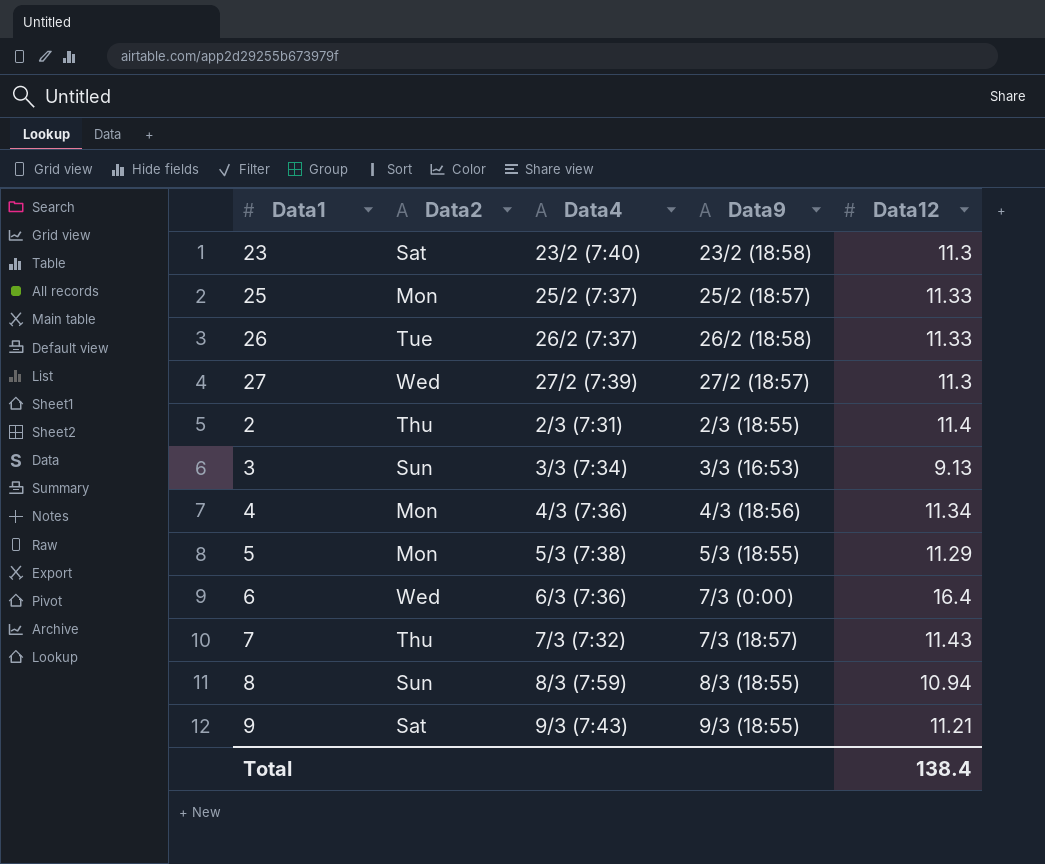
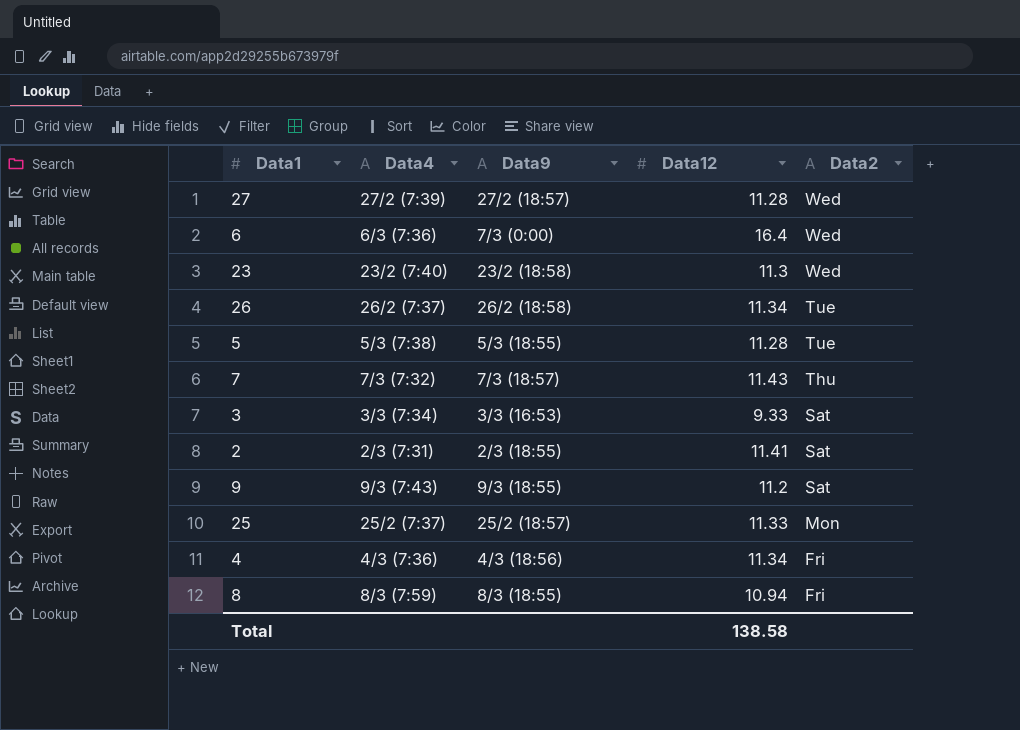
row order: none -> Data2 descending
column Data2 | position: 2 -> 5
27 | Data12: 11.3 -> 11.28
23 | Data2: Sat -> Wed
26 | Data12: 11.33 -> 11.34
5 | Data12: 11.29 -> 11.28
5 | Data2: Mon -> Tue
3 | Data12: 9.13 -> 9.33
3 | Data2: Sun -> Sat
2 | Data12: 11.4 -> 11.41
2 | Data2: Thu -> Sat
9 | Data12: 11.21 -> 11.2
4 | Data2: Mon -> Fri
8 | Data2: Sun -> Fri
Total | Data12: 138.4 -> 138.58

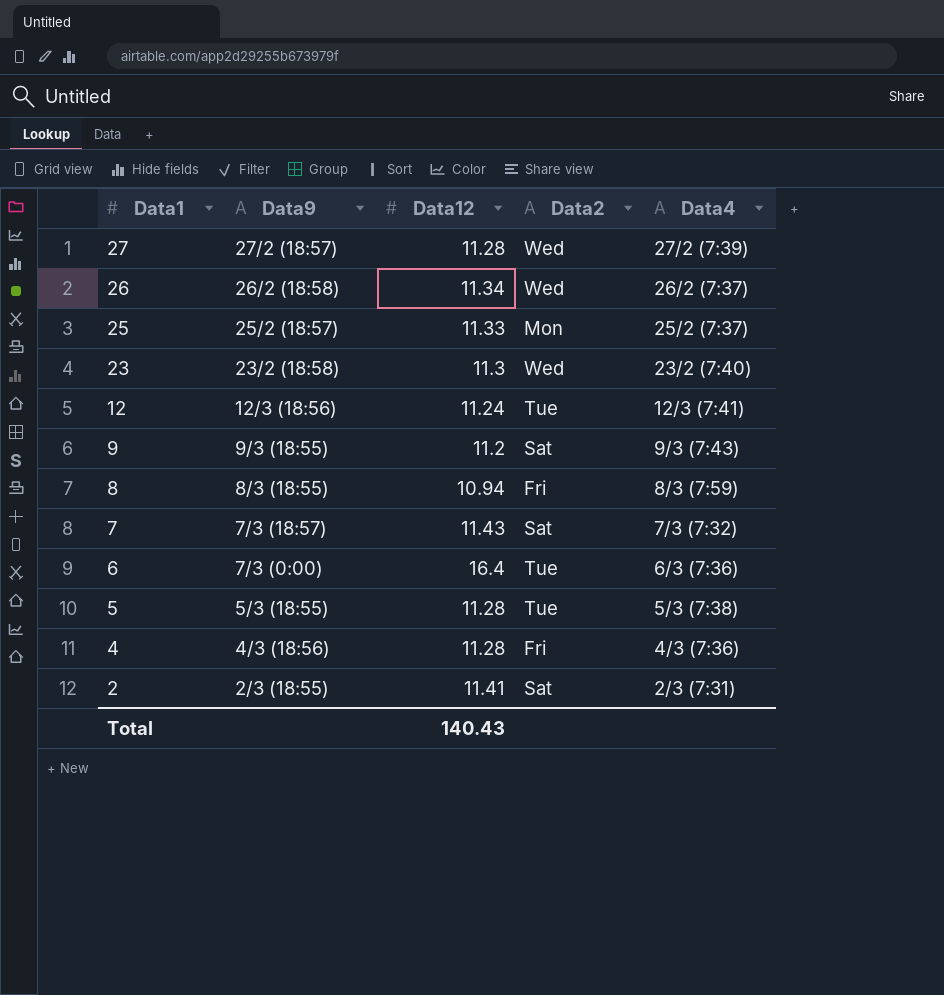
row order: Data2 descending -> Data1 descending
column Data4 | position: 2 -> 5
row 3: 3/3 (7:34) | 3/3 (16:53) | 9.33 | Sat -> none
26 | Data2: Tue -> Wed
row 12: none -> 12/3 (18:56) | 11.24 | Tue | 12/3 (7:41)
7 | Data2: Thu -> Sat
6 | Data2: Wed -> Tue
4 | Data12: 11.34 -> 11.28
Total | Data12: 138.58 -> 140.43

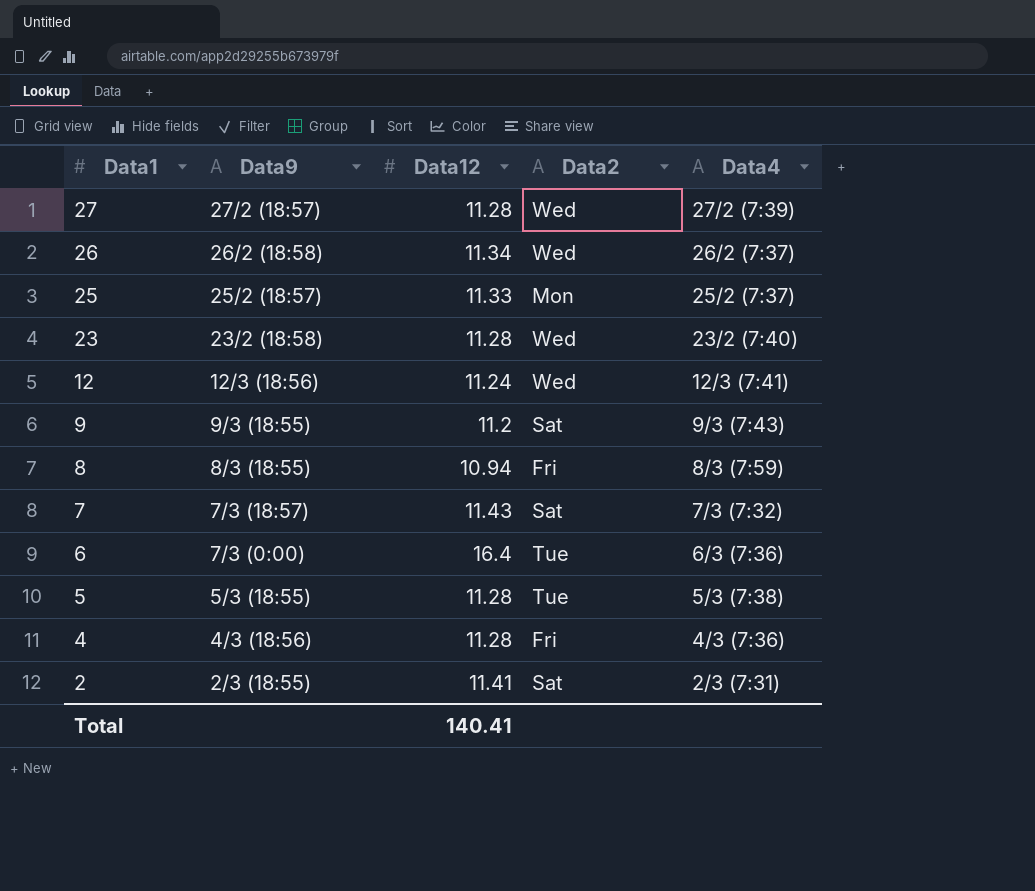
23 | Data12: 11.3 -> 11.28
12 | Data2: Tue -> Wed
Total | Data12: 140.43 -> 140.41

